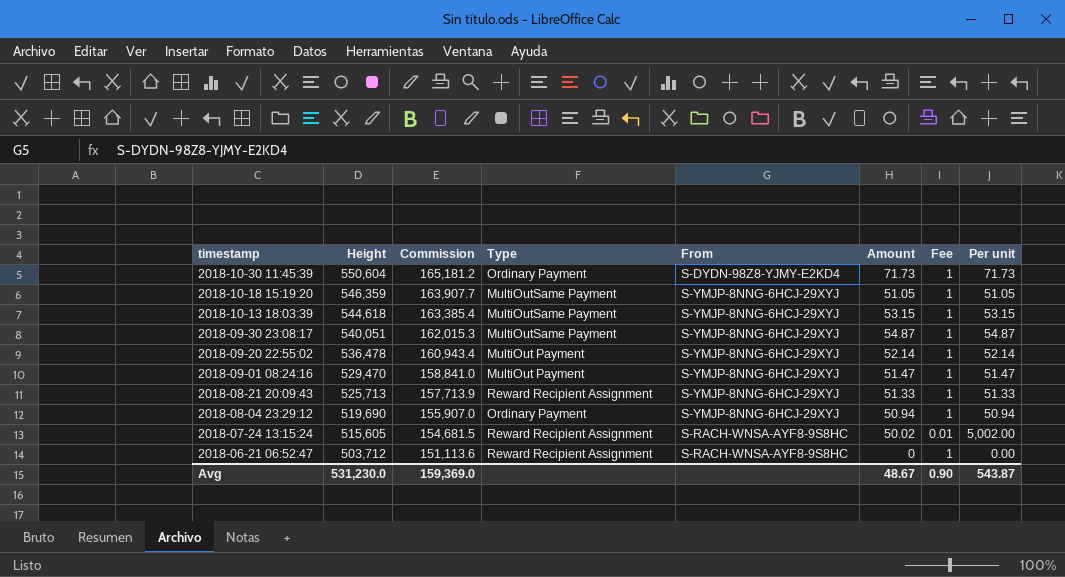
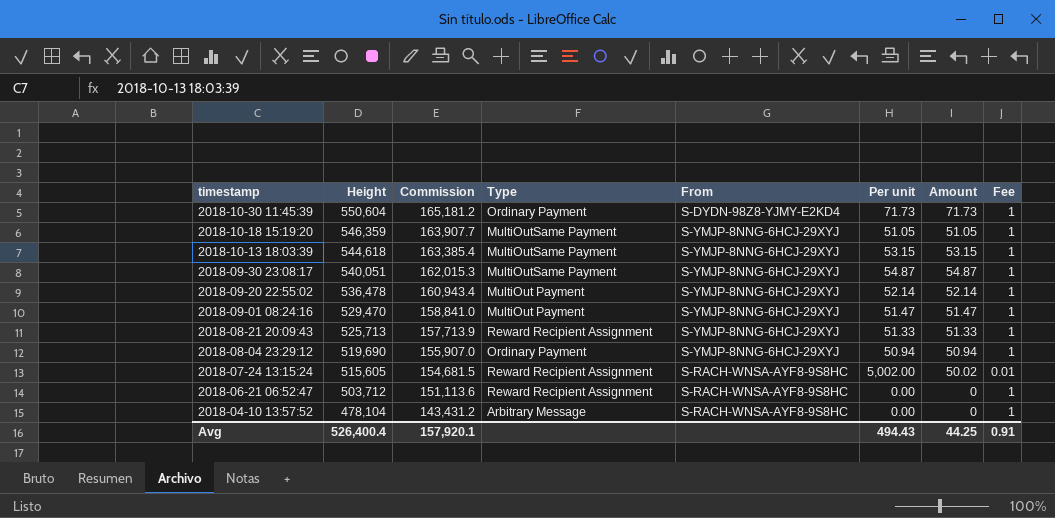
column Per unit | position: 8 -> 6
row 2018-04-10 13:57:52: none -> 478,104 | 143,431.2 | Arbitrary Message | S-RACH-WNSA-AYF8-9S8HC | 0.00 | 0 | 1
Avg | Height: 531,230.0 -> 526,400.4
Avg | Commission: 159,369.0 -> 157,920.1
Avg | Per unit: 543.87 -> 494.43
Avg | Amount: 48.67 -> 44.25
Avg | Fee: 0.90 -> 0.91

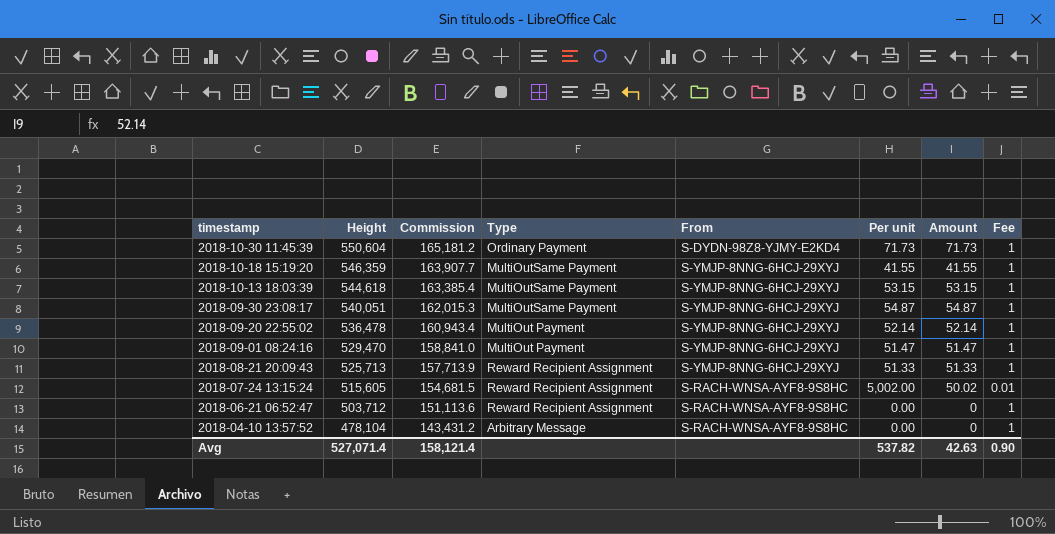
row 2018-08-04 23:29:12: 519,690 | 155,907.0 | Ordinary Payment | S-YMJP-8NNG-6HCJ-29XYJ | 50.94 | 50.94 | 1 -> none
2018-10-18 15:19:20 | Per unit: 51.05 -> 41.55
2018-10-18 15:19:20 | Amount: 51.05 -> 41.55
Avg | Height: 526,400.4 -> 527,071.4
Avg | Commission: 157,920.1 -> 158,121.4
Avg | Per unit: 494.43 -> 537.82
Avg | Amount: 44.25 -> 42.63
Avg | Fee: 0.91 -> 0.90

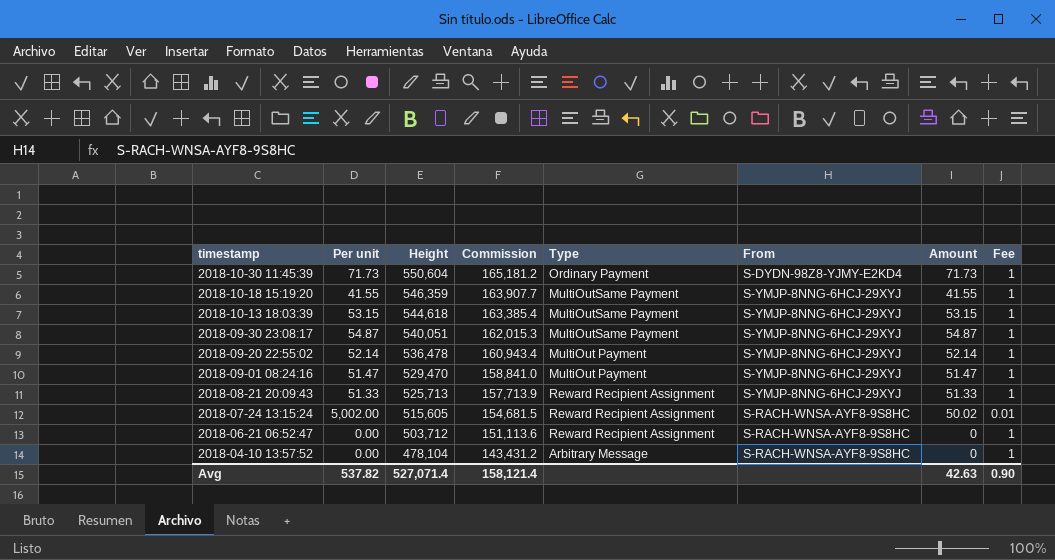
column Per unit | position: 6 -> 2

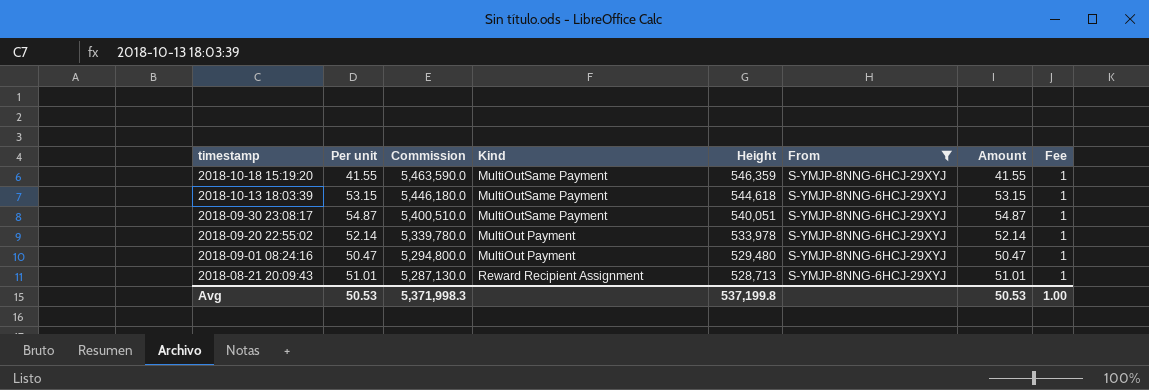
filter: none -> From = S-YMJP-8NNG-6HCJ-29XYJ
column Commission | formula: [Height] * 0.3 -> [Height] * 10
column name: Type -> Kind
column Height | position: 3 -> 5
2018-09-20 22:55:02 | Height: 536,478 -> 533,978
2018-09-01 08:24:16 | Per unit: 51.47 -> 50.47
2018-09-01 08:24:16 | Height: 529,470 -> 529,480
2018-09-01 08:24:16 | Amount: 51.47 -> 50.47
2018-08-21 20:09:43 | Per unit: 51.33 -> 51.01
2018-08-21 20:09:43 | Height: 525,713 -> 528,713
2018-08-21 20:09:43 | Amount: 51.33 -> 51.01
Avg | Per unit: 537.82 -> 50.53
Avg | Commission: 158,121.4 -> 5,371,998.3
Avg | Height: 527,071.4 -> 537,199.8
Avg | Amount: 42.63 -> 50.53
Avg | Fee: 0.90 -> 1.00

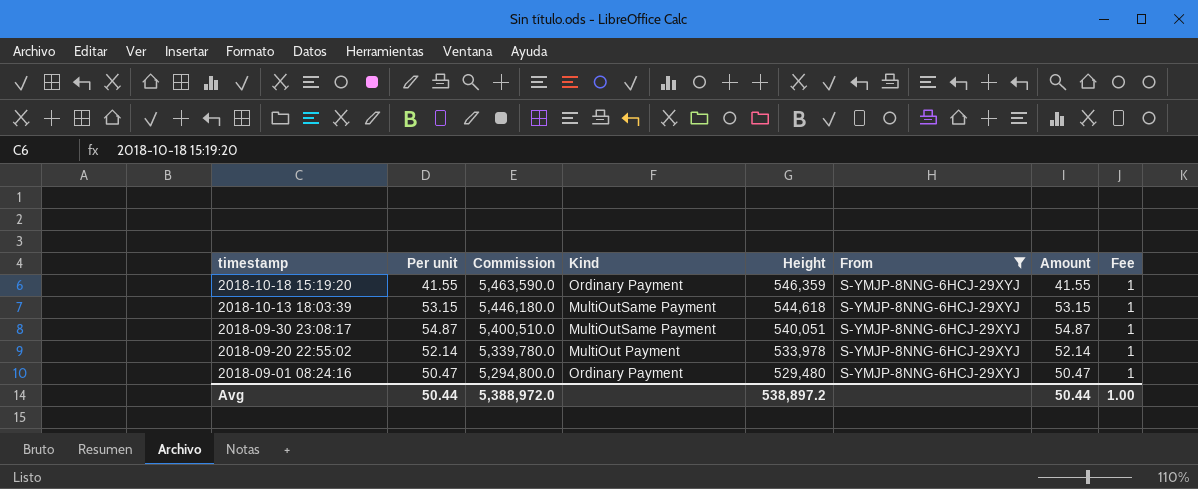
row 2018-08-21 20:09:43: 51.01 | 5,287,130.0 | Reward Recipient Assignment | 528,713 | S-YMJP-8NNG-6HCJ-29XYJ | 51.01 | 1 -> none
2018-10-18 15:19:20 | Kind: MultiOutSame Payment -> Ordinary Payment
2018-09-01 08:24:16 | Kind: MultiOut Payment -> Ordinary Payment
Avg | Per unit: 50.53 -> 50.44
Avg | Commission: 5,371,998.3 -> 5,388,972.0
Avg | Height: 537,199.8 -> 538,897.2
Avg | Amount: 50.53 -> 50.44

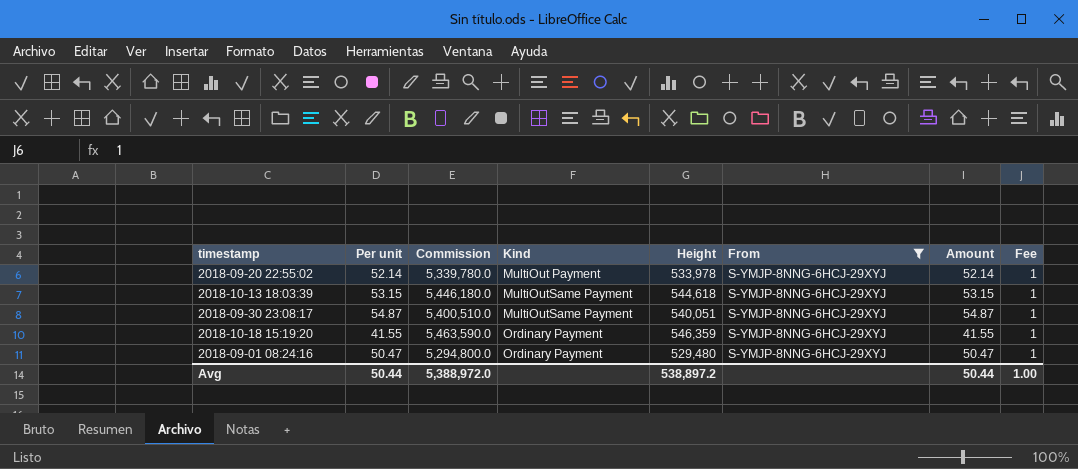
row order: timestamp descending -> Kind ascending

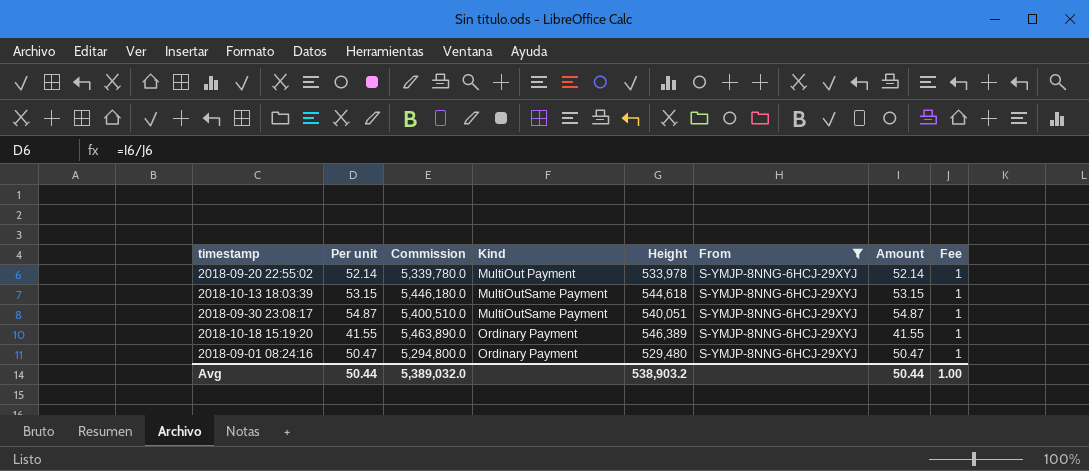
2018-10-18 15:19:20 | Commission: 5,463,590.0 -> 5,463,890.0
2018-10-18 15:19:20 | Height: 546,359 -> 546,389
Avg | Commission: 5,388,972.0 -> 5,389,032.0
Avg | Height: 538,897.2 -> 538,903.2

